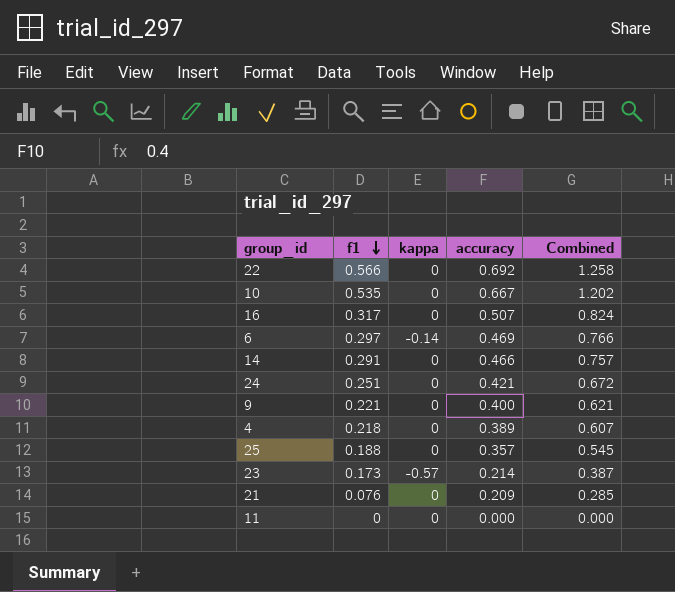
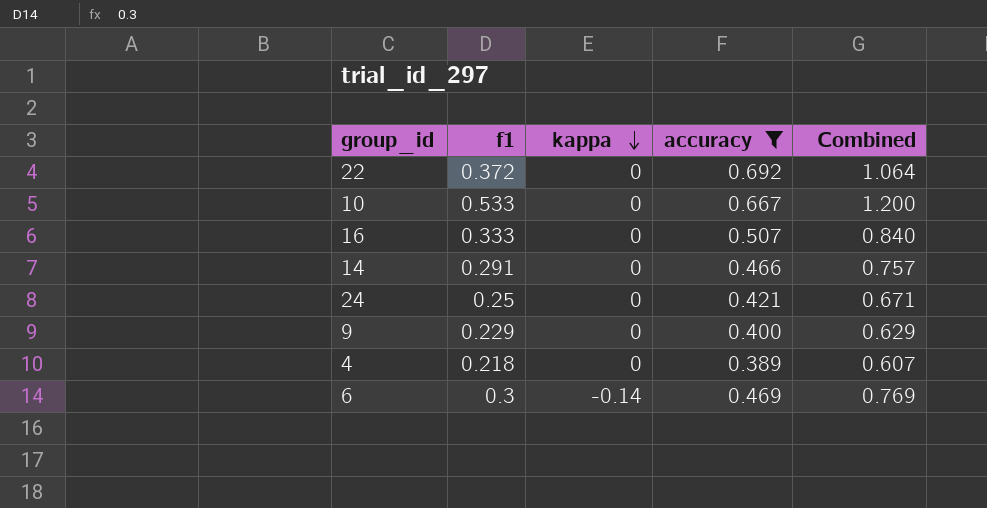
filter: none -> accuracy >= 0.389
row order: f1 descending -> kappa descending
22 | f1: 0.566 -> 0.372
22 | Combined: 1.258 -> 1.064
10 | f1: 0.535 -> 0.533
10 | Combined: 1.202 -> 1.200
16 | f1: 0.317 -> 0.333
16 | Combined: 0.824 -> 0.840
24 | f1: 0.251 -> 0.25
24 | Combined: 0.672 -> 0.671
9 | f1: 0.221 -> 0.229
9 | Combined: 0.621 -> 0.629
6 | f1: 0.297 -> 0.3
6 | Combined: 0.766 -> 0.769

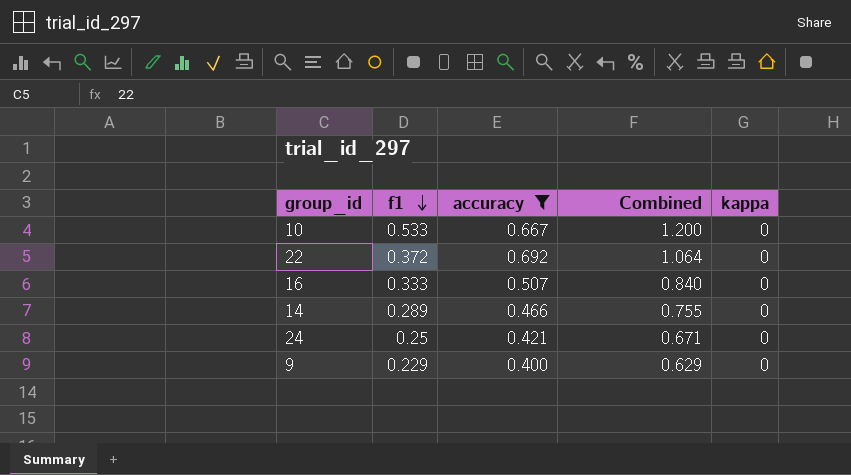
row order: kappa descending -> f1 descending
column kappa | position: 3 -> 5
row 4: 0.218 | 0 | 0.389 | 0.607 -> none
row 6: 0.3 | -0.14 | 0.469 | 0.769 -> none
14 | f1: 0.291 -> 0.289
14 | Combined: 0.757 -> 0.755

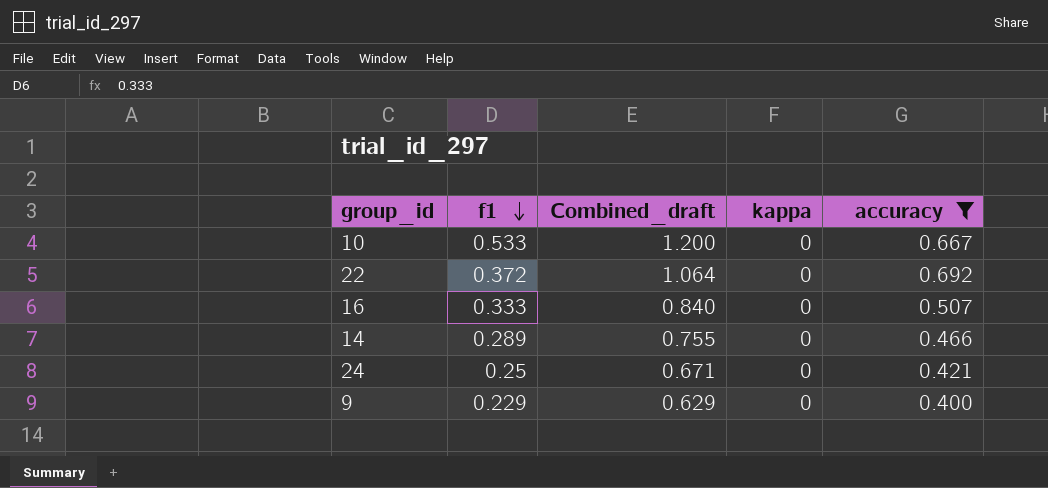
column name: Combined -> Combined_draft
column accuracy | position: 3 -> 5

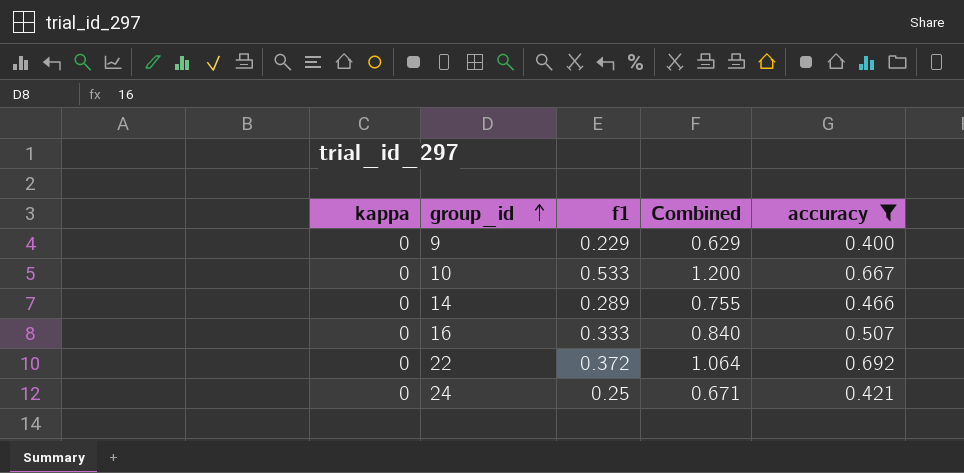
row order: f1 descending -> group_id ascending
column kappa | position: 4 -> 1
column name: Combined_draft -> Combined

